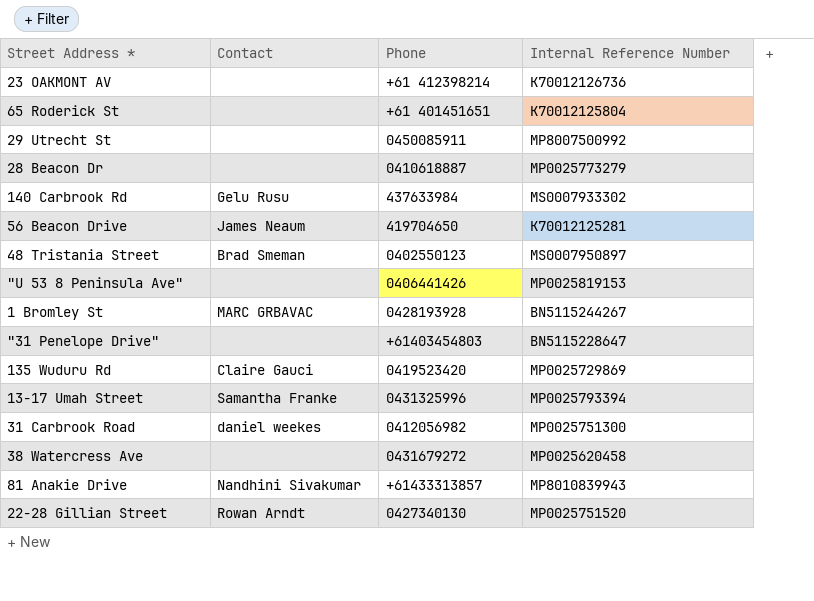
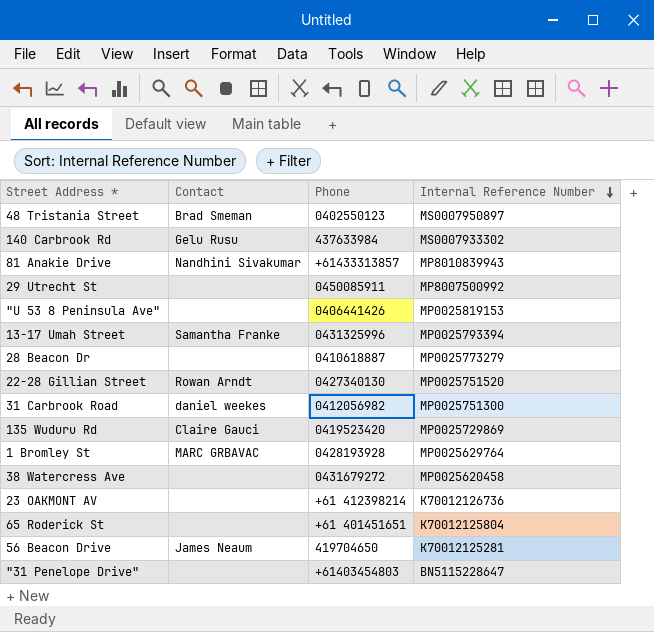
row order: none -> Internal Reference Number descending
1 Bromley St | Internal Reference Number: BN5115244267 -> MP0025629764

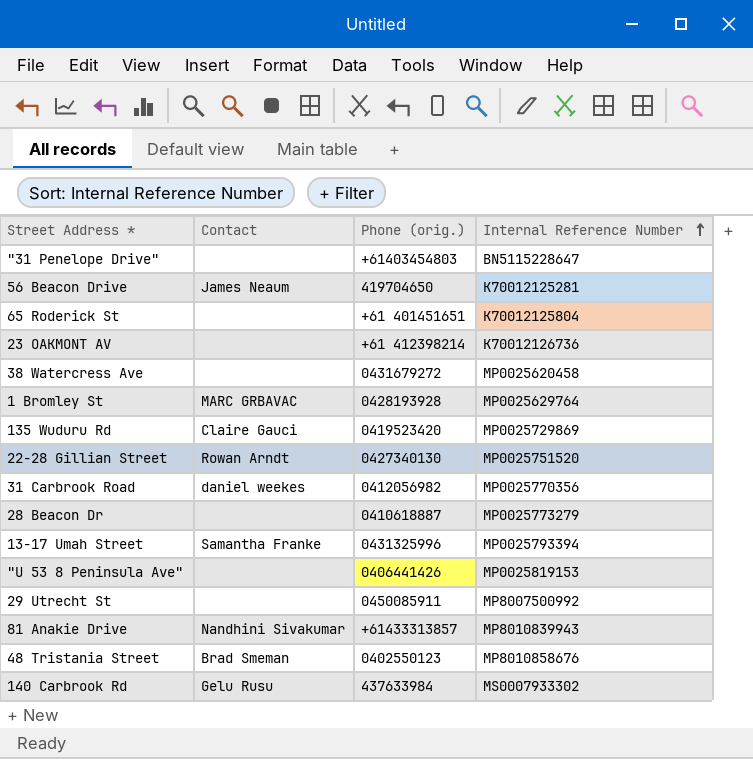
row order: Internal Reference Number descending -> Internal Reference Number ascending
column name: Phone -> Phone (orig.)
31 Carbrook Road | Internal Reference Number: MP0025751300 -> MP0025770356
48 Tristania Street | Internal Reference Number: MS0007950897 -> MP8010858676

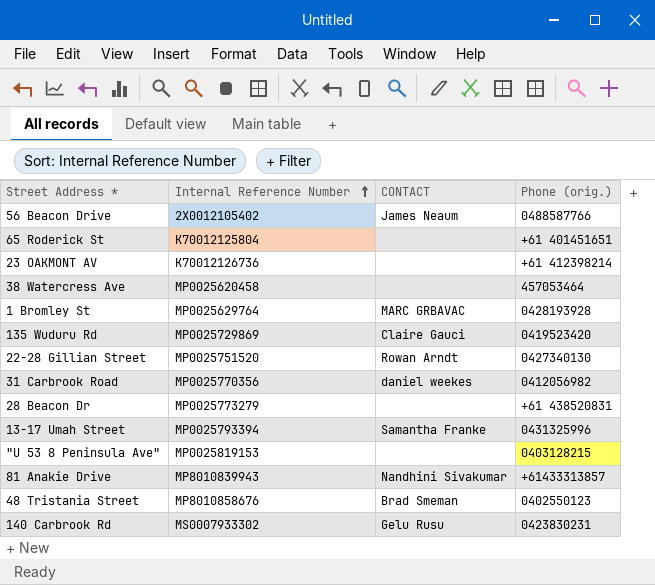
column Internal Reference Number | position: 4 -> 2
column name: Contact -> CONTACT
row "31 Penelope Drive": none | +61403454803 | BN5115228647 -> none
row 29 Utrecht St: none | 0450085911 | MP8007500992 -> none
56 Beacon Drive | Internal Reference Number: K70012125281 -> 2X0012105402
56 Beacon Drive | Phone (orig.): 419704650 -> 0488587766
38 Watercress Ave | Phone (orig.): 0431679272 -> 457053464
28 Beacon Dr | Phone (orig.): 0410618887 -> +61 438520831
"U 53 8 Peninsula Ave" | Phone (orig.): 0406441426 -> 0403128215
140 Carbrook Rd | Phone (orig.): 437633984 -> 0423830231

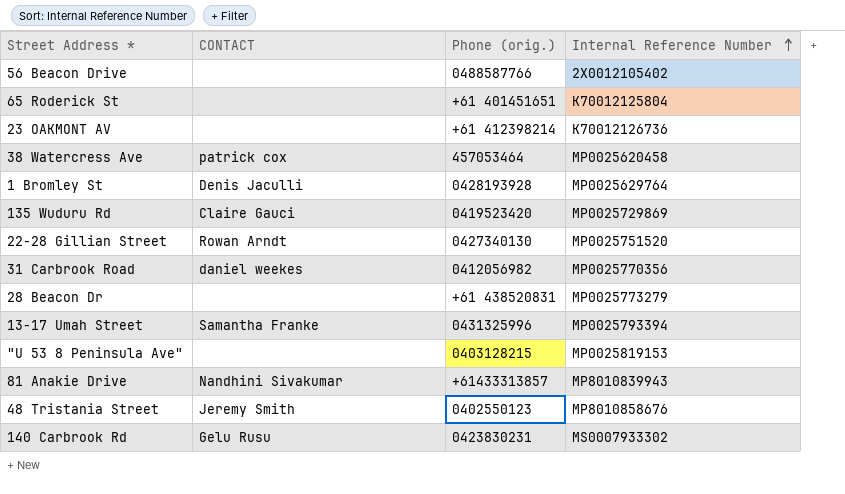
column Internal Reference Number | position: 2 -> 4
56 Beacon Drive | CONTACT: James Neaum -> none
38 Watercress Ave | CONTACT: none -> patrick cox
1 Bromley St | CONTACT: MARC GRBAVAC -> Denis Jaculli
48 Tristania Street | CONTACT: Brad Smeman -> Jeremy Smith

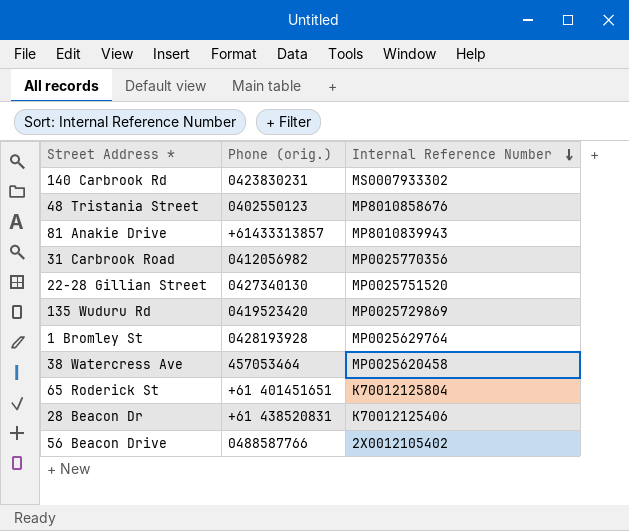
row order: Internal Reference Number ascending -> Internal Reference Number descending
column CONTACT | position: 2 -> none
row 23 OAKMONT AV: none | +61 412398214 | K70012126736 -> none
row 13-17 Umah Street: Samantha Franke | 0431325996 | MP0025793394 -> none
row "U 53 8 Peninsula Ave": none | 0403128215 | MP0025819153 -> none
28 Beacon Dr | Internal Reference Number: MP0025773279 -> K70012125406

